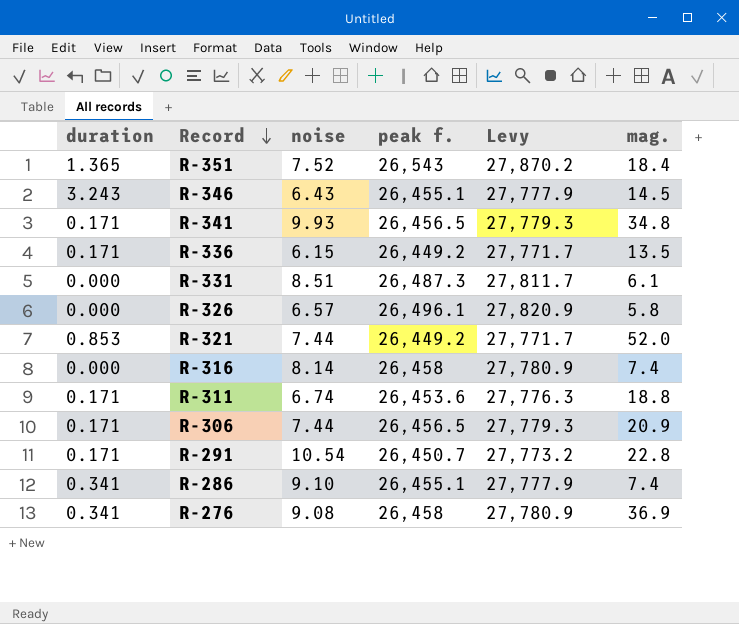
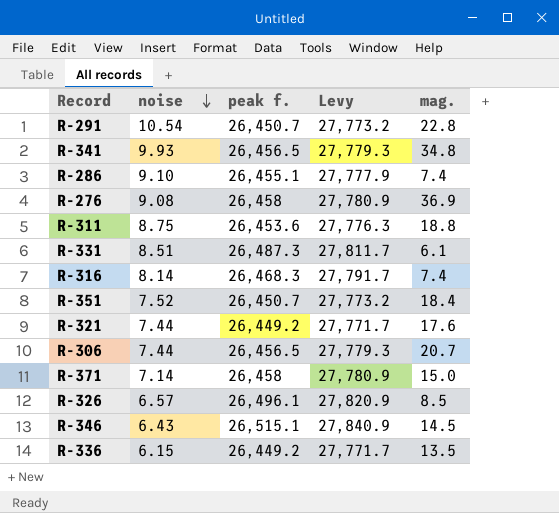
row order: Record descending -> noise descending
column duration | position: 1 -> none
R-311 | noise: 6.74 -> 8.75
R-316 | peak f.: 26,458 -> 26,468.3
R-316 | Levy: 27,780.9 -> 27,791.7
R-351 | peak f.: 26,543 -> 26,450.7
R-351 | Levy: 27,870.2 -> 27,773.2
R-321 | mag.: 52.0 -> 17.6
R-306 | mag.: 20.9 -> 20.7
row R-371: none -> 7.14 | 26,458 | 27,780.9 | 15.0
R-326 | mag.: 5.8 -> 8.5
R-346 | peak f.: 26,455.1 -> 26,515.1
R-346 | Levy: 27,777.9 -> 27,840.9

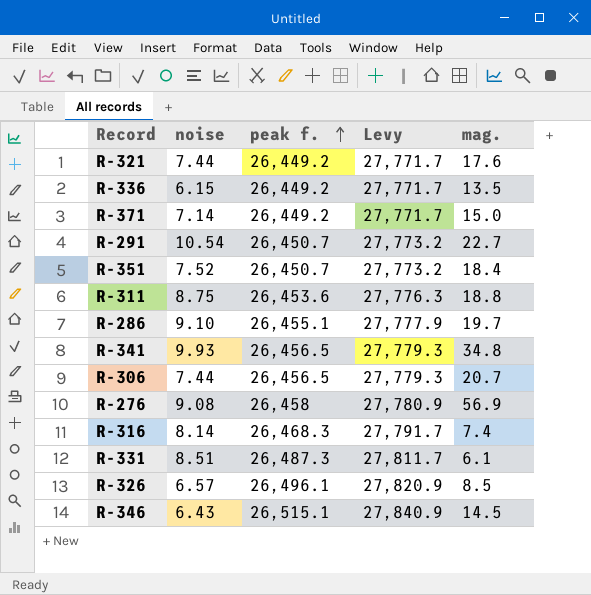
row order: noise descending -> peak f. ascending
R-371 | peak f.: 26,458 -> 26,449.2
R-371 | Levy: 27,780.9 -> 27,771.7
R-291 | mag.: 22.8 -> 22.7
R-286 | mag.: 7.4 -> 19.7
R-276 | mag.: 36.9 -> 56.9

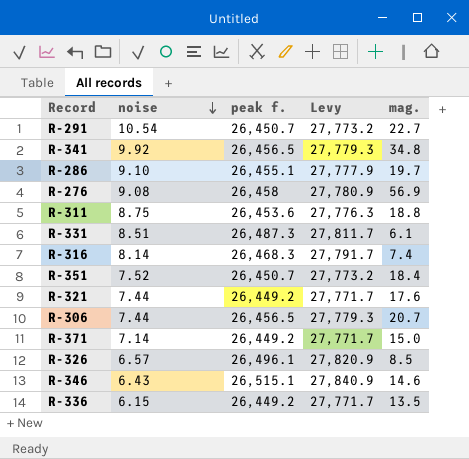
row order: peak f. ascending -> noise descending
R-341 | noise: 9.93 -> 9.92
R-346 | mag.: 14.5 -> 14.6

